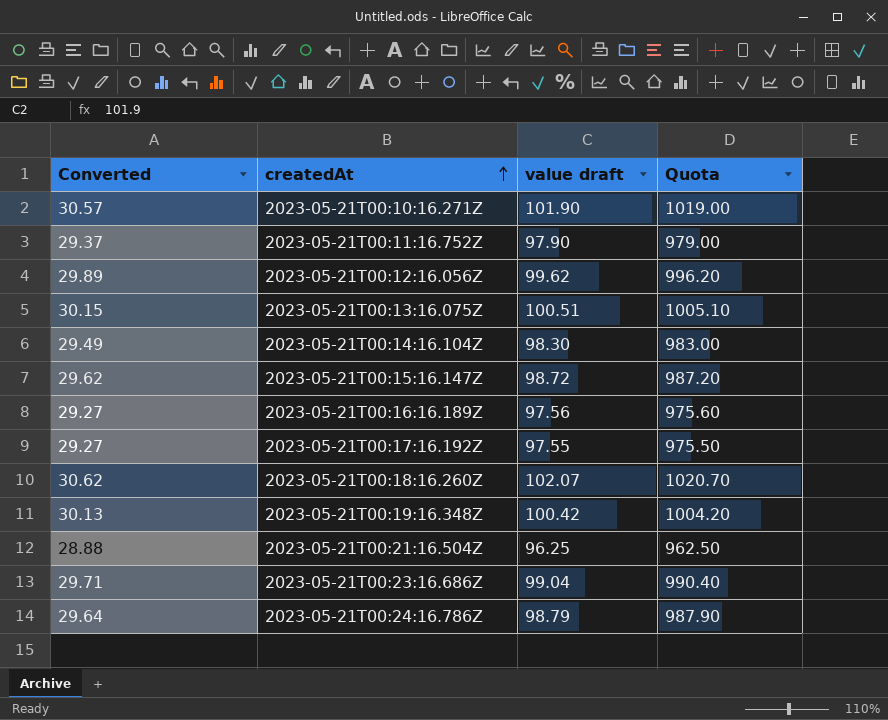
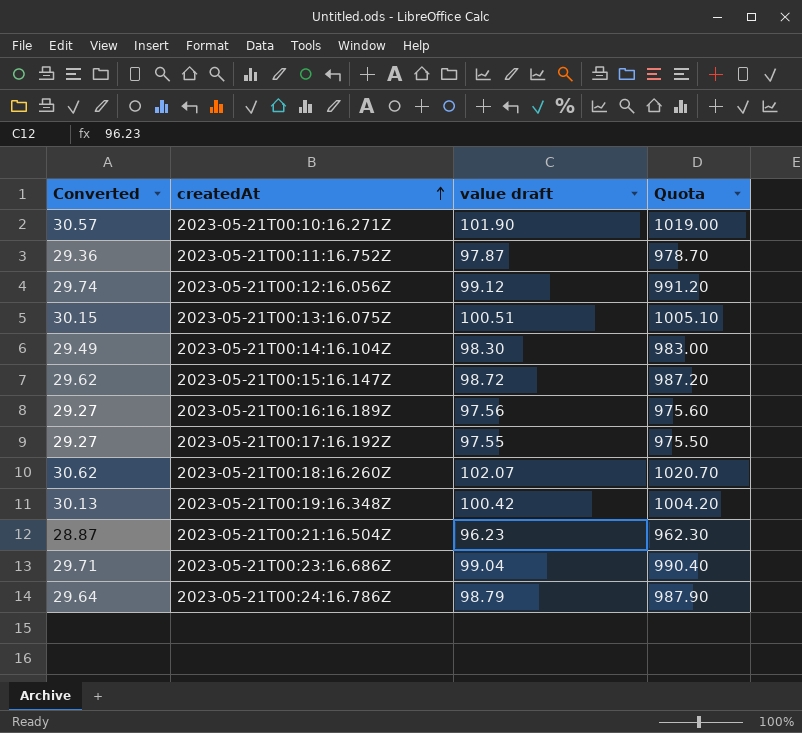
2023-05-21T00:11:16.752Z | Converted: 29.37 -> 29.36
2023-05-21T00:11:16.752Z | value draft: 97.90 -> 97.87
2023-05-21T00:11:16.752Z | Quota: 979.00 -> 978.70
2023-05-21T00:12:16.056Z | Converted: 29.89 -> 29.74
2023-05-21T00:12:16.056Z | value draft: 99.62 -> 99.12
2023-05-21T00:12:16.056Z | Quota: 996.20 -> 991.20
2023-05-21T00:21:16.504Z | Converted: 28.88 -> 28.87
2023-05-21T00:21:16.504Z | value draft: 96.25 -> 96.23
2023-05-21T00:21:16.504Z | Quota: 962.50 -> 962.30

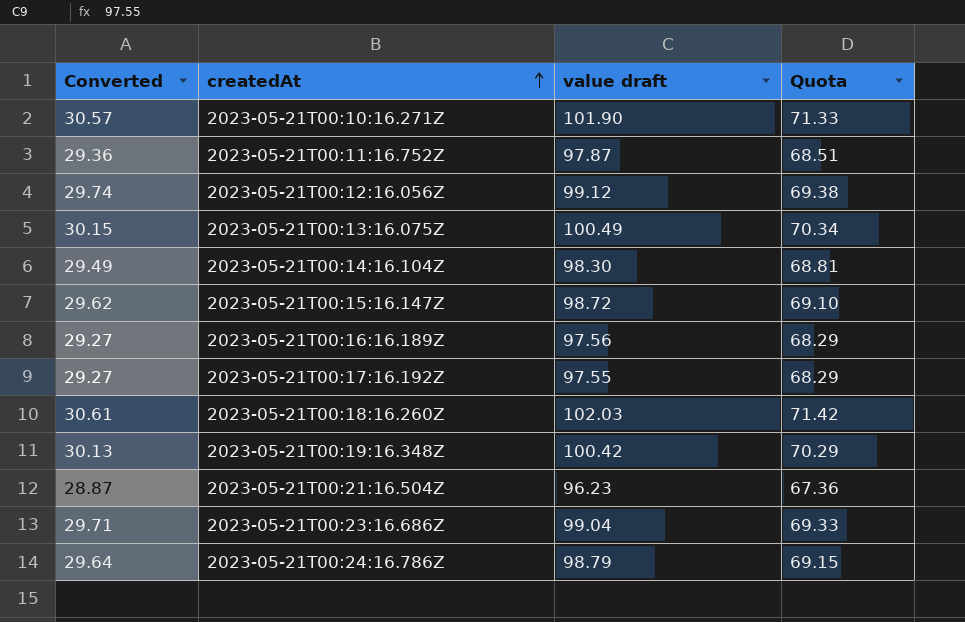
column Quota | formula: [value draft] * 10 -> [value draft] * 0.7
2023-05-21T00:13:16.075Z | value draft: 100.51 -> 100.49
2023-05-21T00:18:16.260Z | Converted: 30.62 -> 30.61
2023-05-21T00:18:16.260Z | value draft: 102.07 -> 102.03

